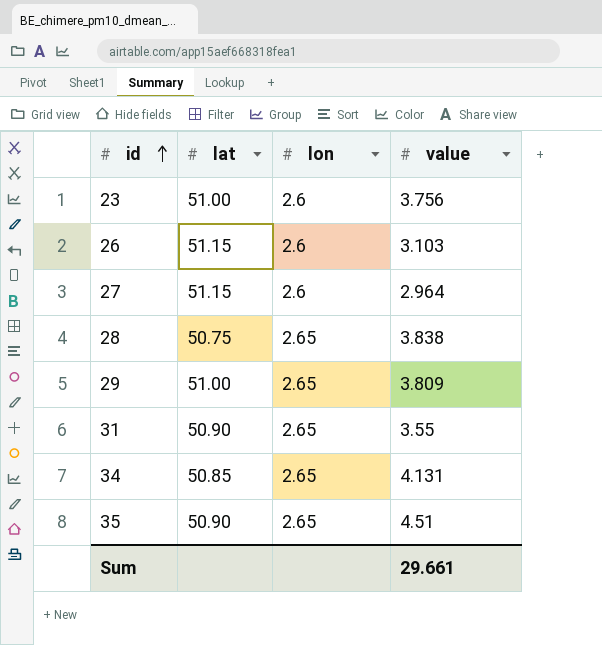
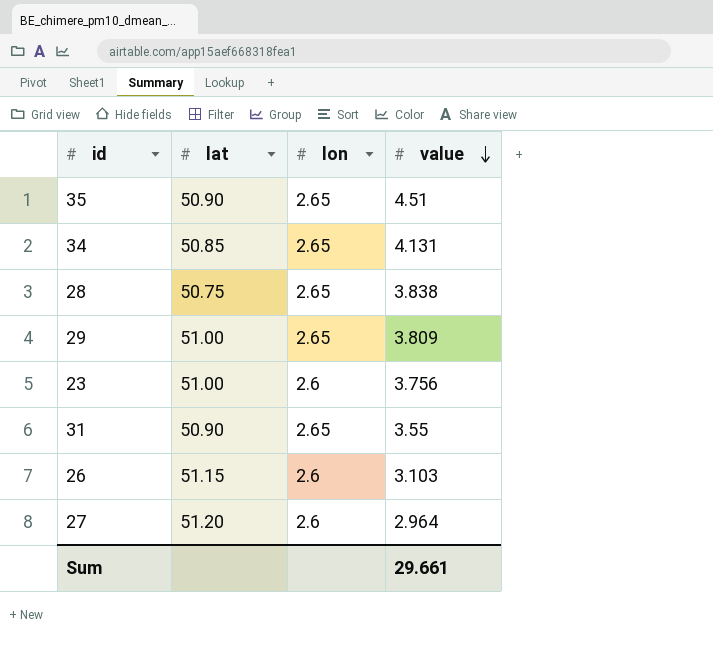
row order: id ascending -> value descending
27 | lat: 51.15 -> 51.20

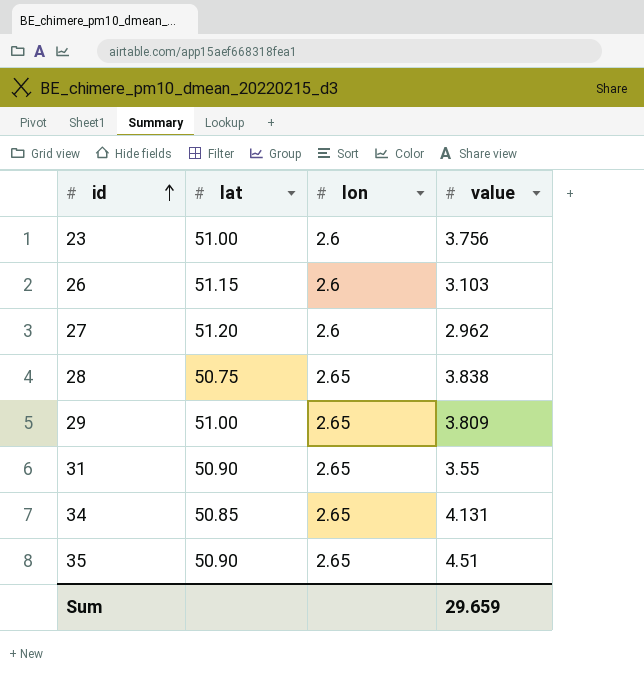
row order: value descending -> id ascending
27 | value: 2.964 -> 2.962
Sum | value: 29.661 -> 29.659

